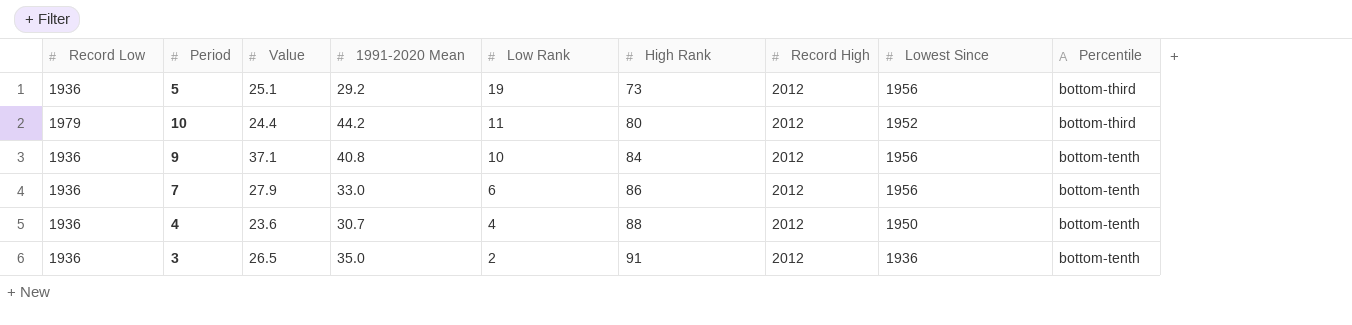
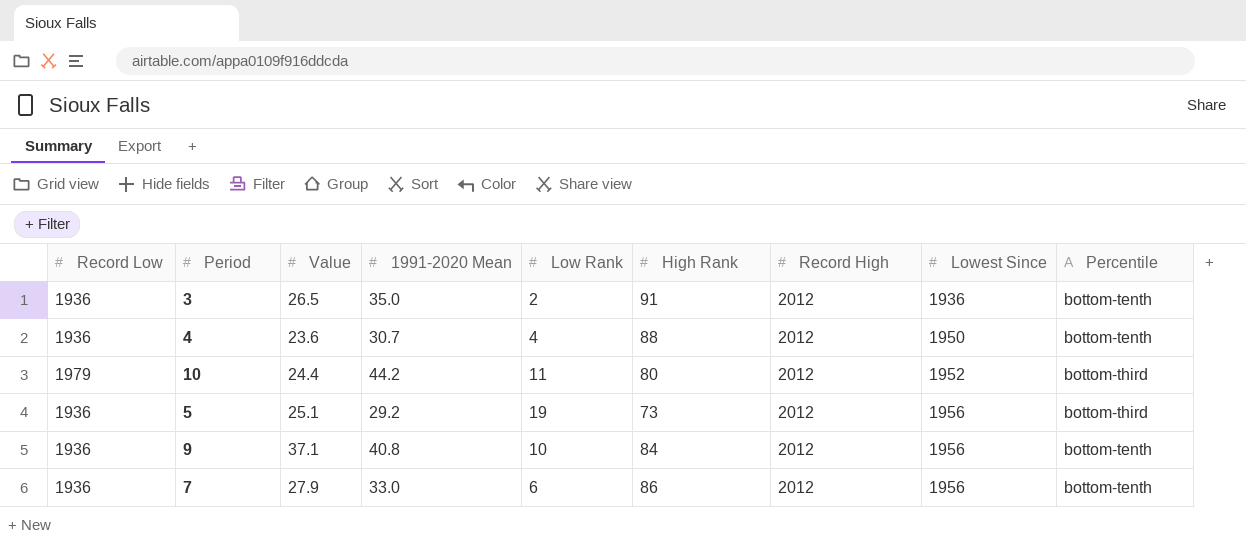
row order: Low Rank descending -> Lowest Since ascending

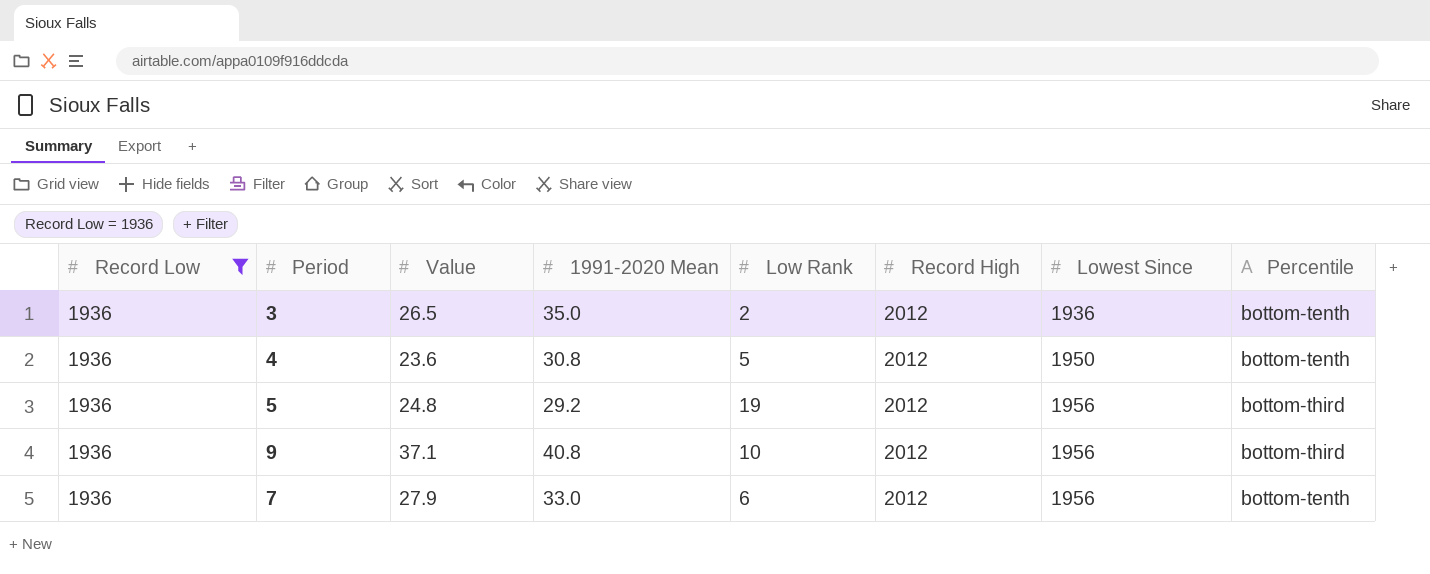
filter: none -> Record Low = 1936
column High Rank | position: 6 -> none
4 | 1991-2020 Mean: 30.7 -> 30.8
4 | Low Rank: 4 -> 5
5 | Value: 25.1 -> 24.8
9 | Percentile: bottom-tenth -> bottom-third

